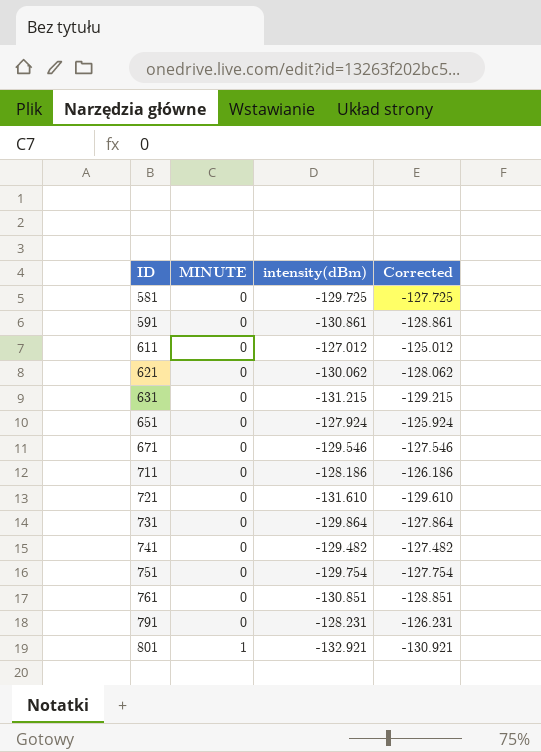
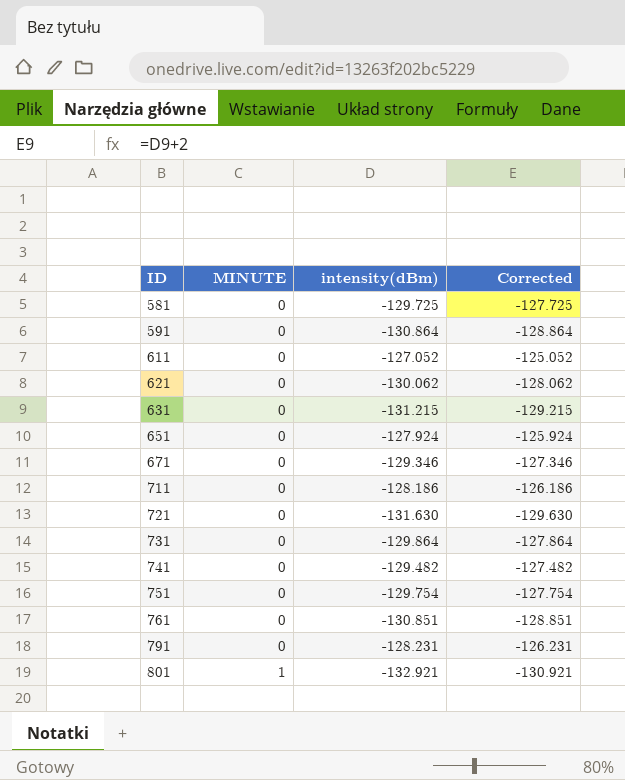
591 | intensity(dBm): -130.861 -> -130.864
591 | Corrected: -128.861 -> -128.864
611 | intensity(dBm): -127.012 -> -127.052
611 | Corrected: -125.012 -> -125.052
671 | intensity(dBm): -129.546 -> -129.346
671 | Corrected: -127.546 -> -127.346
721 | intensity(dBm): -131.610 -> -131.630
721 | Corrected: -129.610 -> -129.630

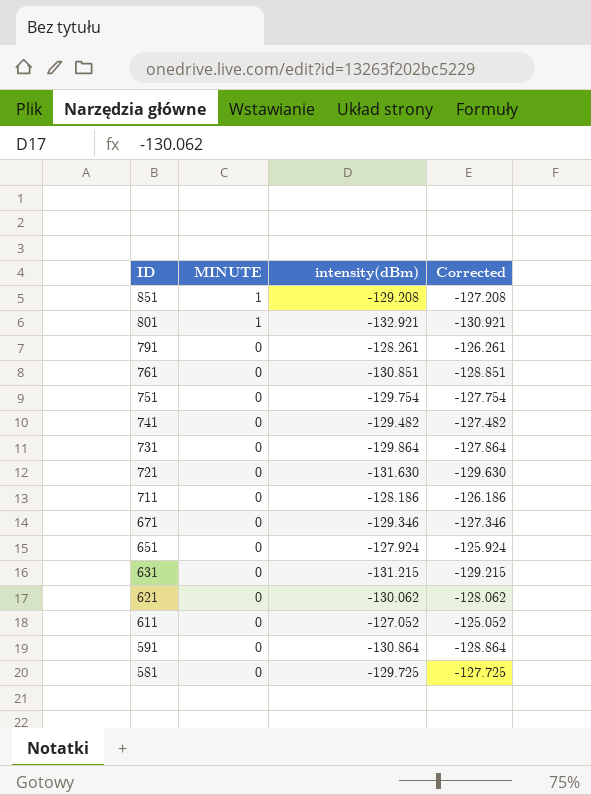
row order: ID ascending -> ID descending
row 851: none -> 1 | -129.208 | -127.208
791 | intensity(dBm): -128.231 -> -128.261
791 | Corrected: -126.231 -> -126.261

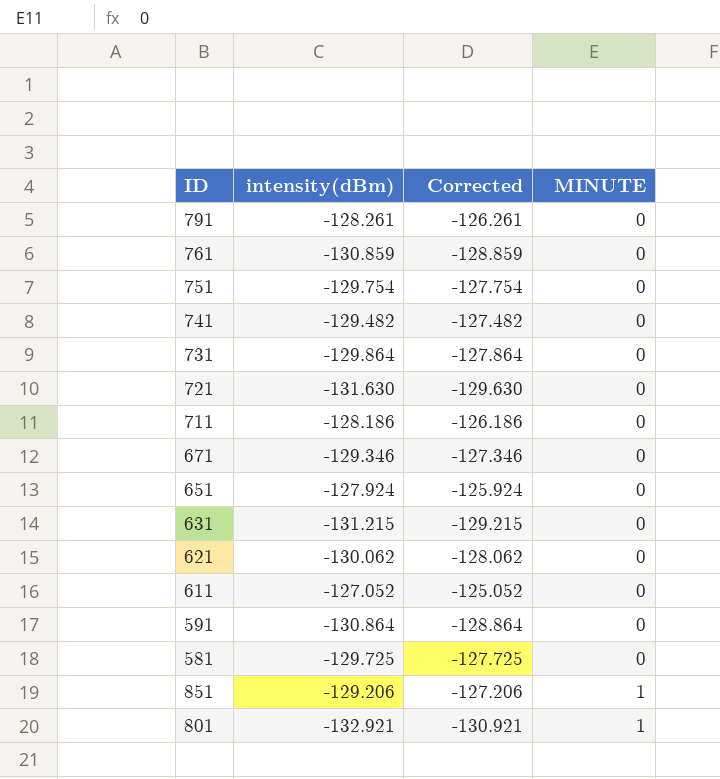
row order: ID descending -> MINUTE ascending
column MINUTE | position: 2 -> 4
761 | intensity(dBm): -130.851 -> -130.859
761 | Corrected: -128.851 -> -128.859
851 | intensity(dBm): -129.208 -> -129.206
851 | Corrected: -127.208 -> -127.206

